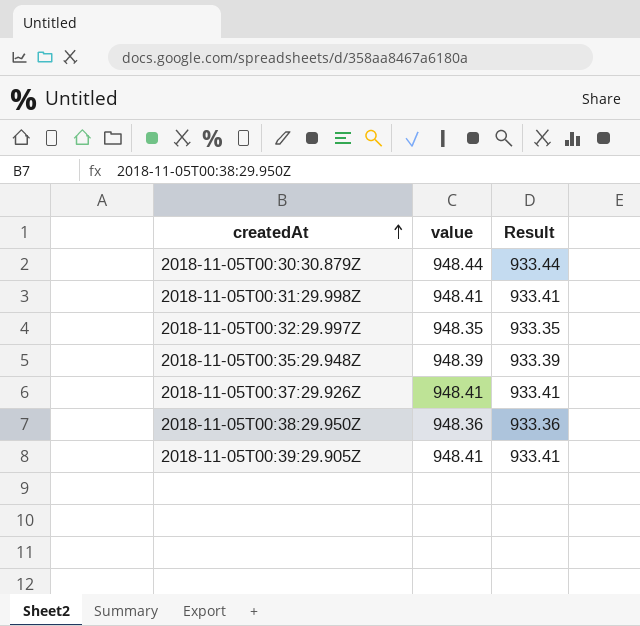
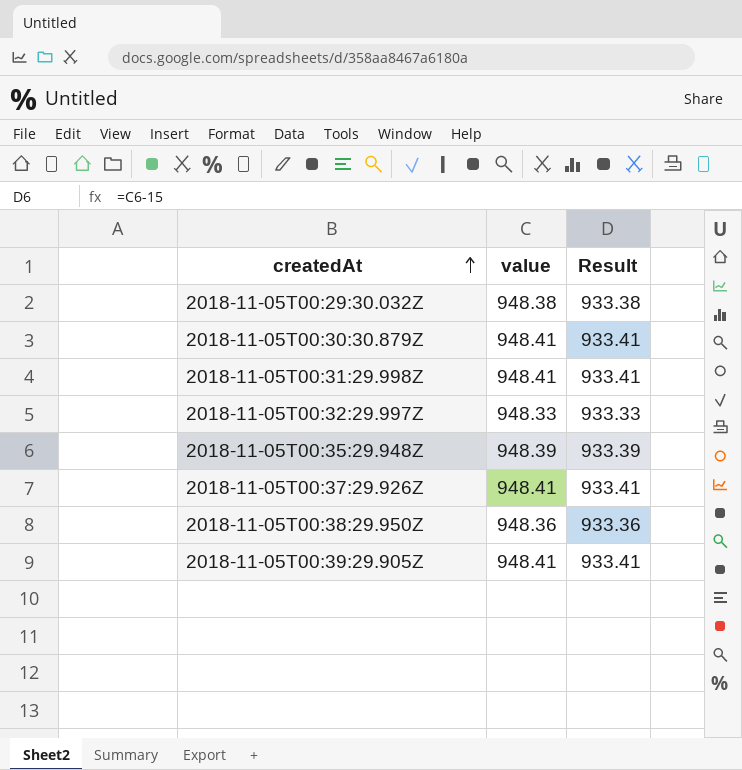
row 2018-11-05T00:29:30.032Z: none -> 948.38 | 933.38
2018-11-05T00:30:30.879Z | value: 948.44 -> 948.41
2018-11-05T00:30:30.879Z | Result: 933.44 -> 933.41
2018-11-05T00:32:29.997Z | value: 948.35 -> 948.33
2018-11-05T00:32:29.997Z | Result: 933.35 -> 933.33

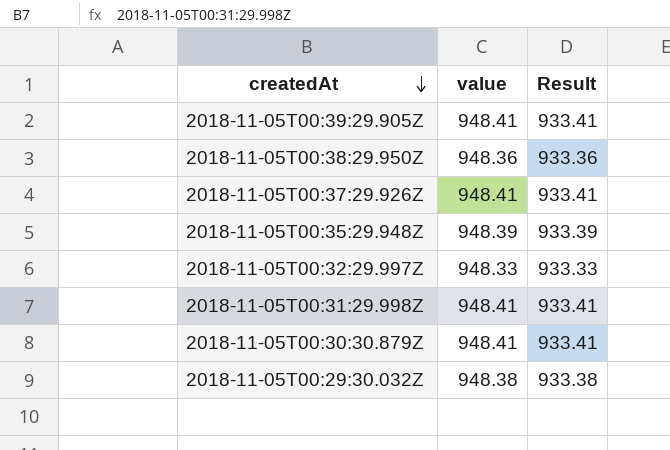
row order: createdAt ascending -> createdAt descending

